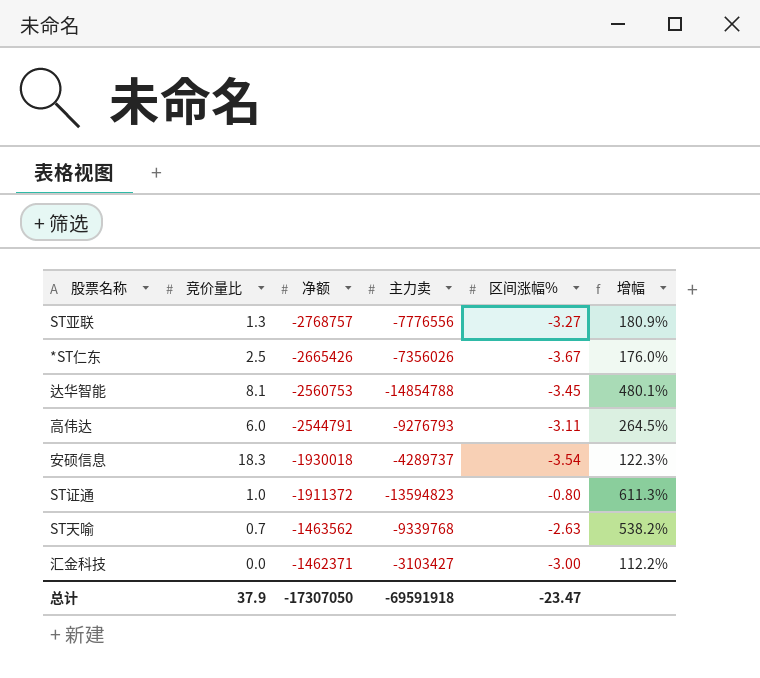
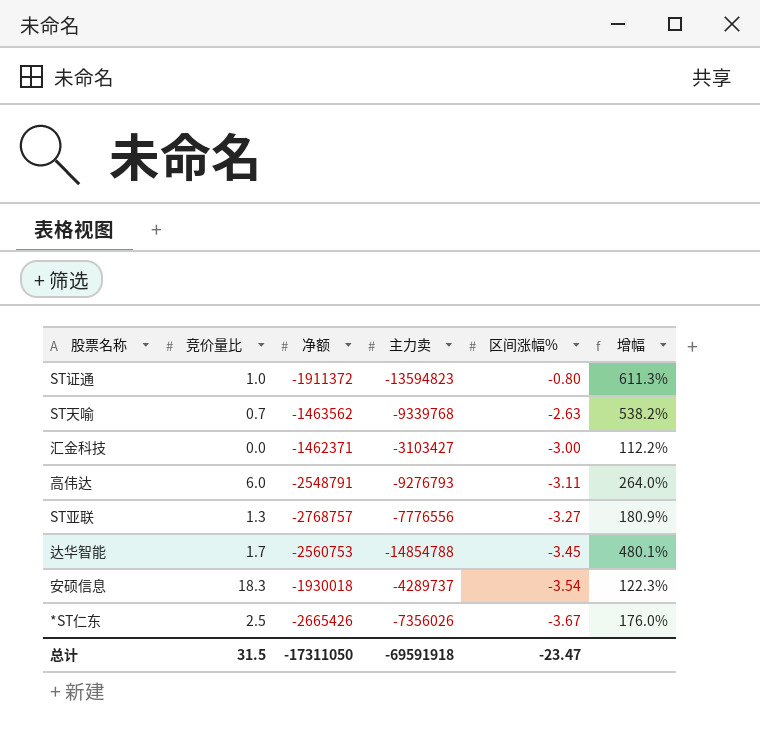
row order: 净额 ascending -> 区间涨幅% descending
高伟达 | 净额: -2544791 -> -2548791
高伟达 | 增幅: 264.5% -> 264.0%
达华智能 | 竞价量比: 8.1 -> 1.7
总计 | 竞价量比: 37.9 -> 31.5
总计 | 净额: -17307050 -> -17311050

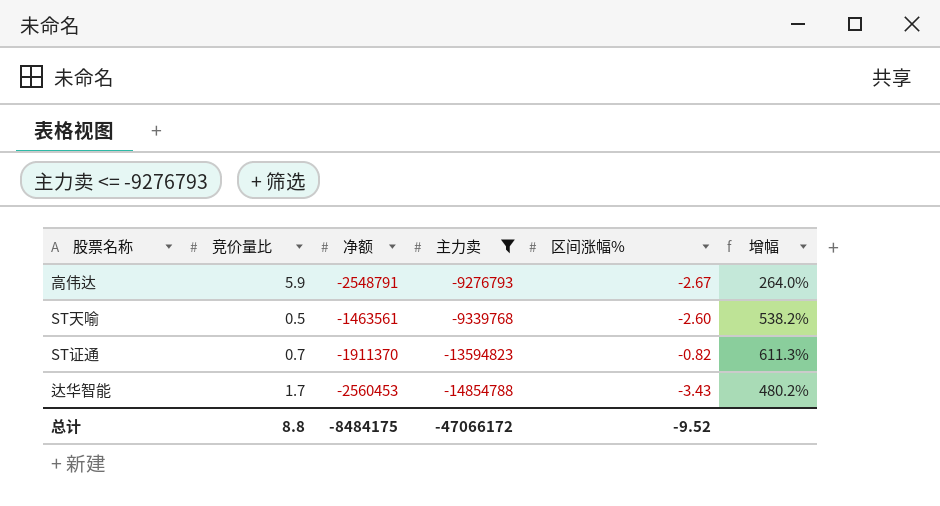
filter: none -> 主力卖 <= -9276793
row order: 区间涨幅% descending -> 主力卖 descending
高伟达 | 竞价量比: 6.0 -> 5.9
高伟达 | 区间涨幅%: -3.11 -> -2.67
ST天喻 | 竞价量比: 0.7 -> 0.5
ST天喻 | 净额: -1463562 -> -1463561
ST天喻 | 区间涨幅%: -2.63 -> -2.60
ST证通 | 竞价量比: 1.0 -> 0.7
ST证通 | 净额: -1911372 -> -1911370
ST证通 | 区间涨幅%: -0.80 -> -0.82
达华智能 | 净额: -2560753 -> -2560453
达华智能 | 区间涨幅%: -3.45 -> -3.43
达华智能 | 增幅: 480.1% -> 480.2%
总计 | 竞价量比: 31.5 -> 8.8
总计 | 净额: -17311050 -> -8484175
总计 | 主力卖: -69591918 -> -47066172
总计 | 区间涨幅%: -23.47 -> -9.52

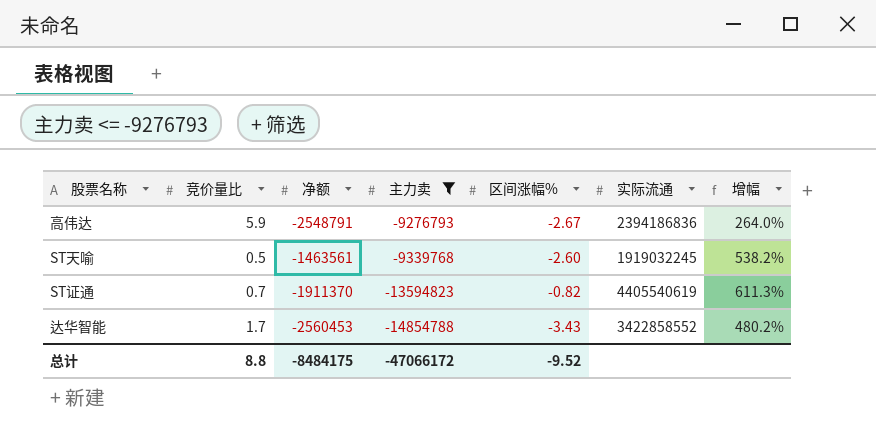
column 实际流通 | position: none -> 6

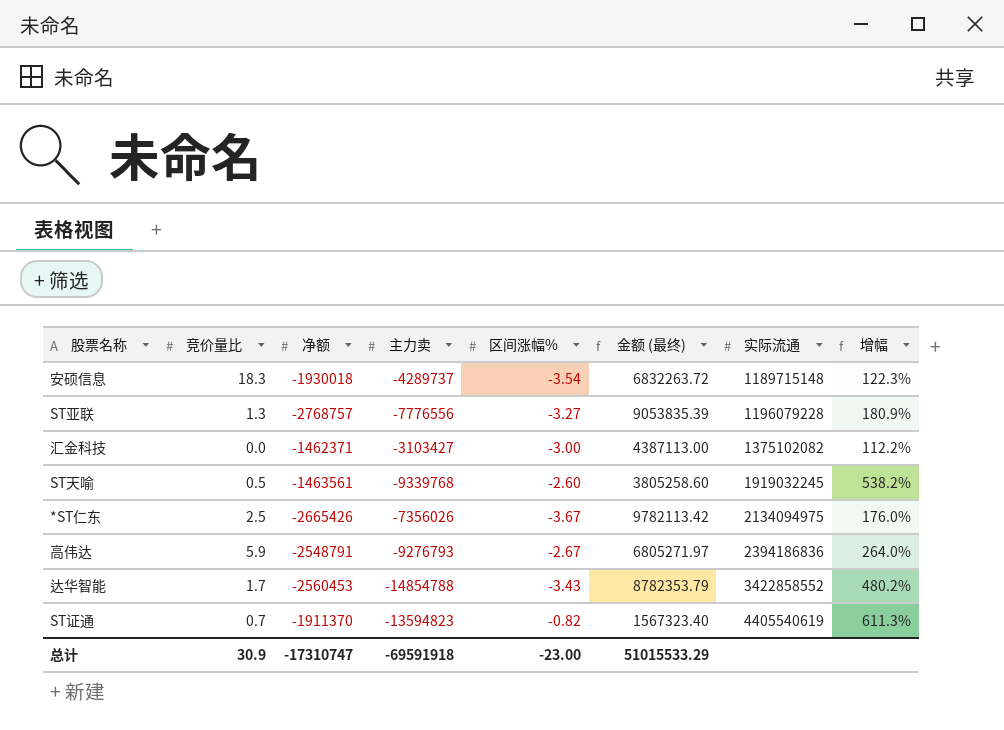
filter: 主力卖 <= -9276793 -> none
row order: 主力卖 descending -> 实际流通 ascending
column 金额 (最终) | formula: none -> [净额] * [区间涨幅%]
总计 | 竞价量比: 8.8 -> 30.9
总计 | 净额: -8484175 -> -17310747
总计 | 主力卖: -47066172 -> -69591918
总计 | 区间涨幅%: -9.52 -> -23.00

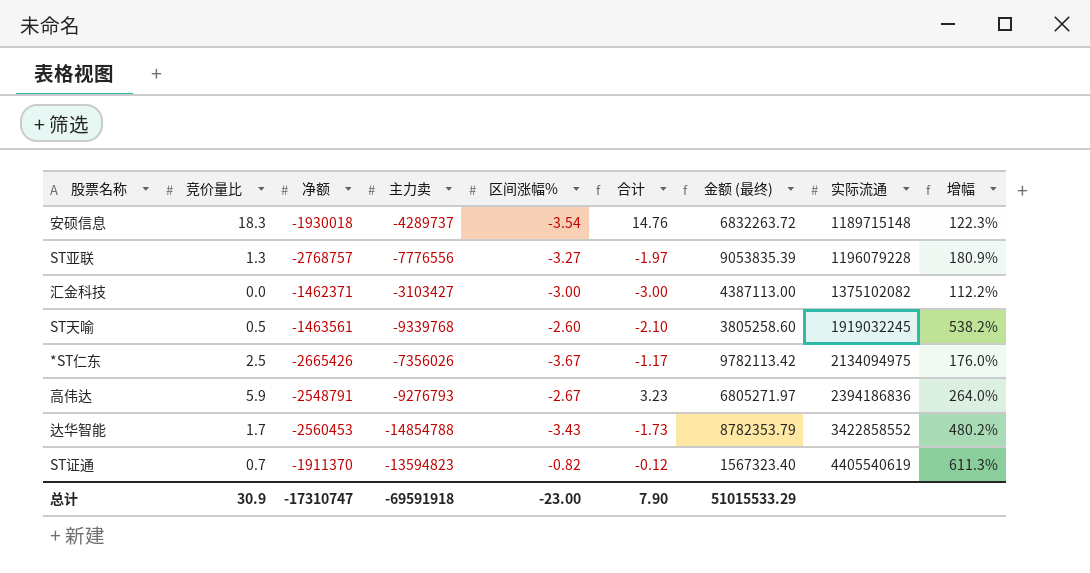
column 合计 | formula: none -> [竞价量比] + [区间涨幅%]

